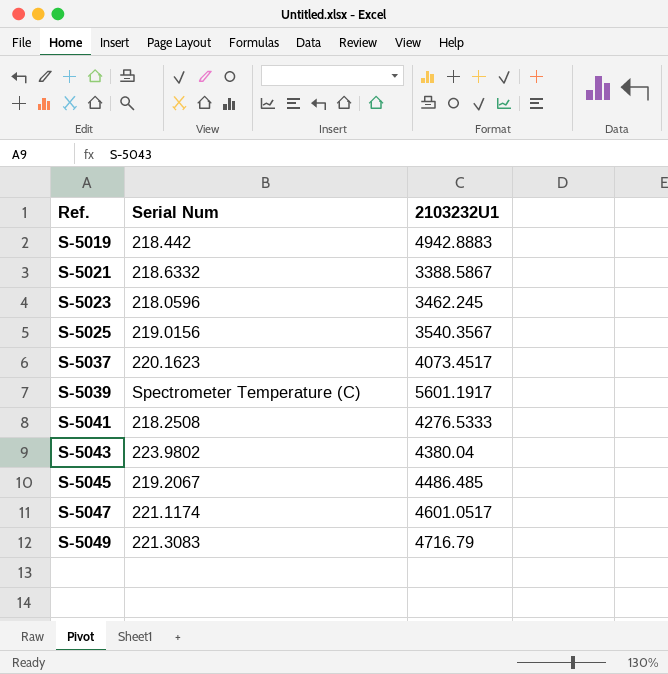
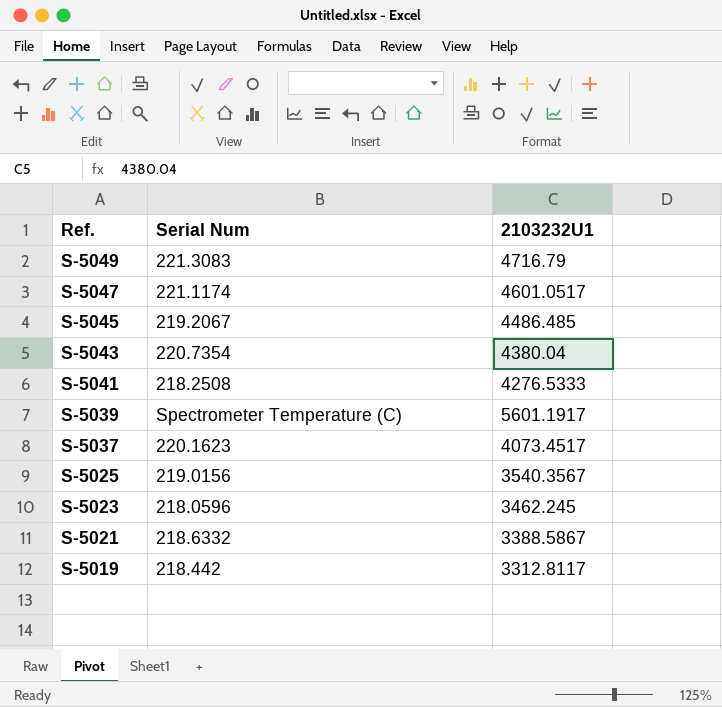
row order: Ref. ascending -> Ref. descending
S-5043 | Serial Num: 223.9802 -> 220.7354
S-5019 | 2103232U1: 4942.8883 -> 3312.8117

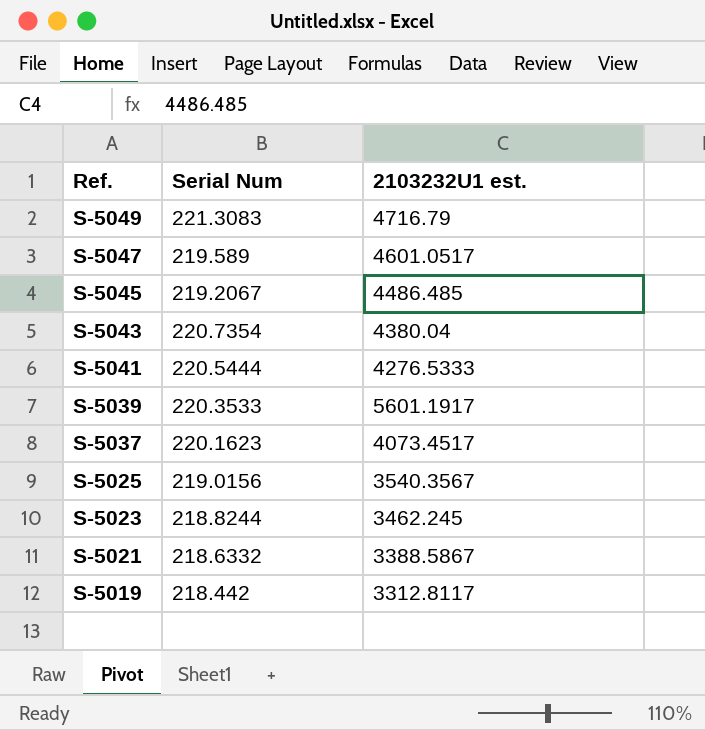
column name: 2103232U1 -> 2103232U1 est.
S-5047 | Serial Num: 221.1174 -> 219.589
S-5041 | Serial Num: 218.2508 -> 220.5444
S-5039 | Serial Num: Spectrometer Temperature (C) -> 220.3533
S-5023 | Serial Num: 218.0596 -> 218.8244

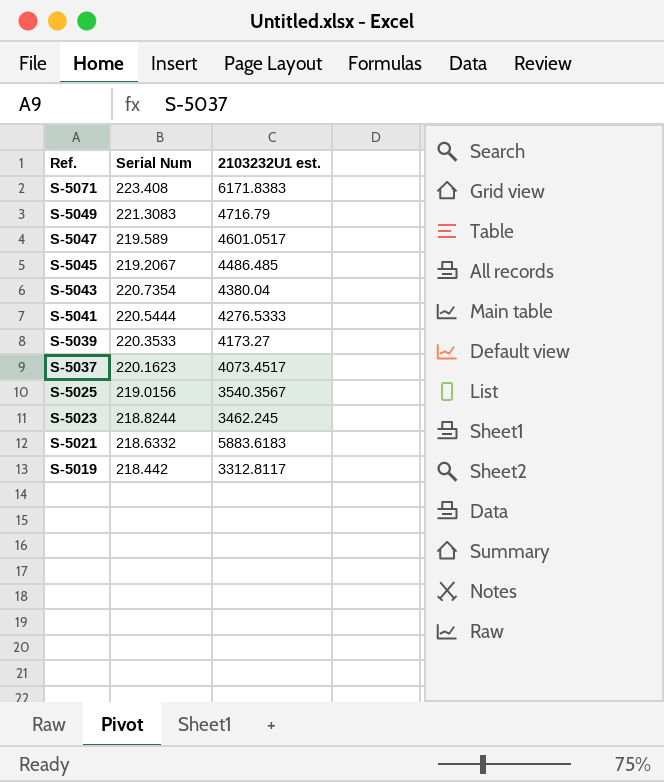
row S-5071: none -> 223.408 | 6171.8383
S-5039 | 2103232U1 est.: 5601.1917 -> 4173.27
S-5021 | 2103232U1 est.: 3388.5867 -> 5883.6183

